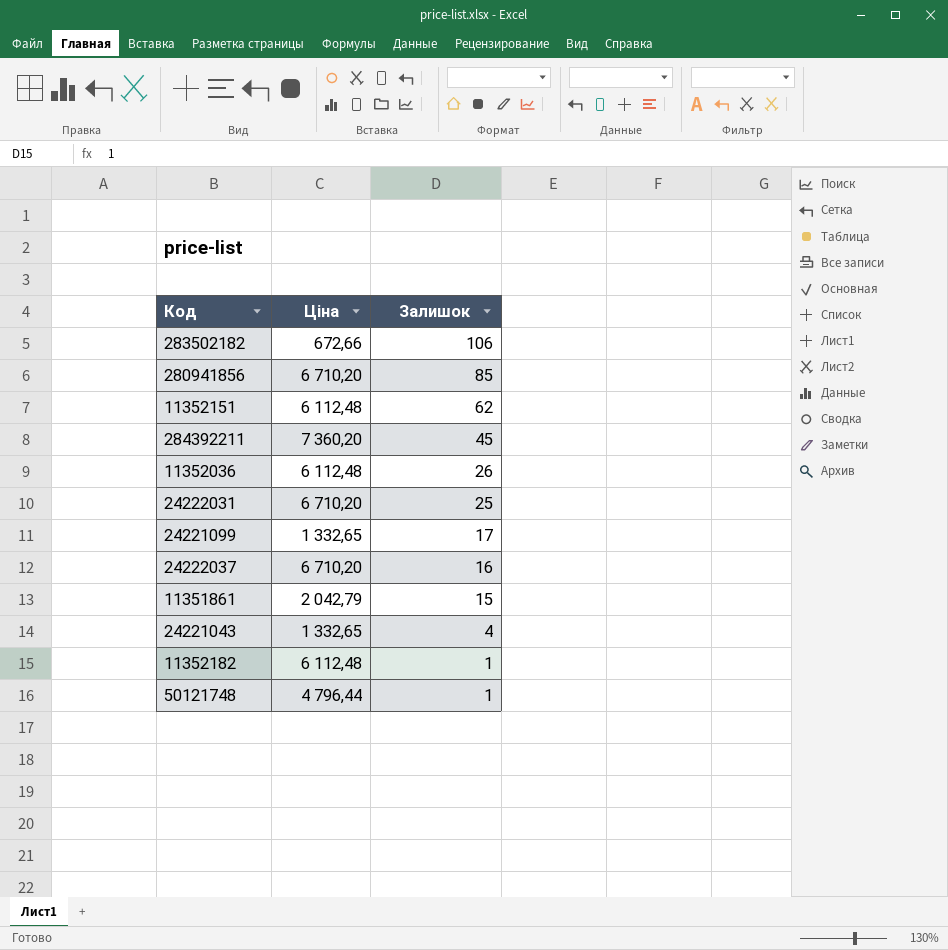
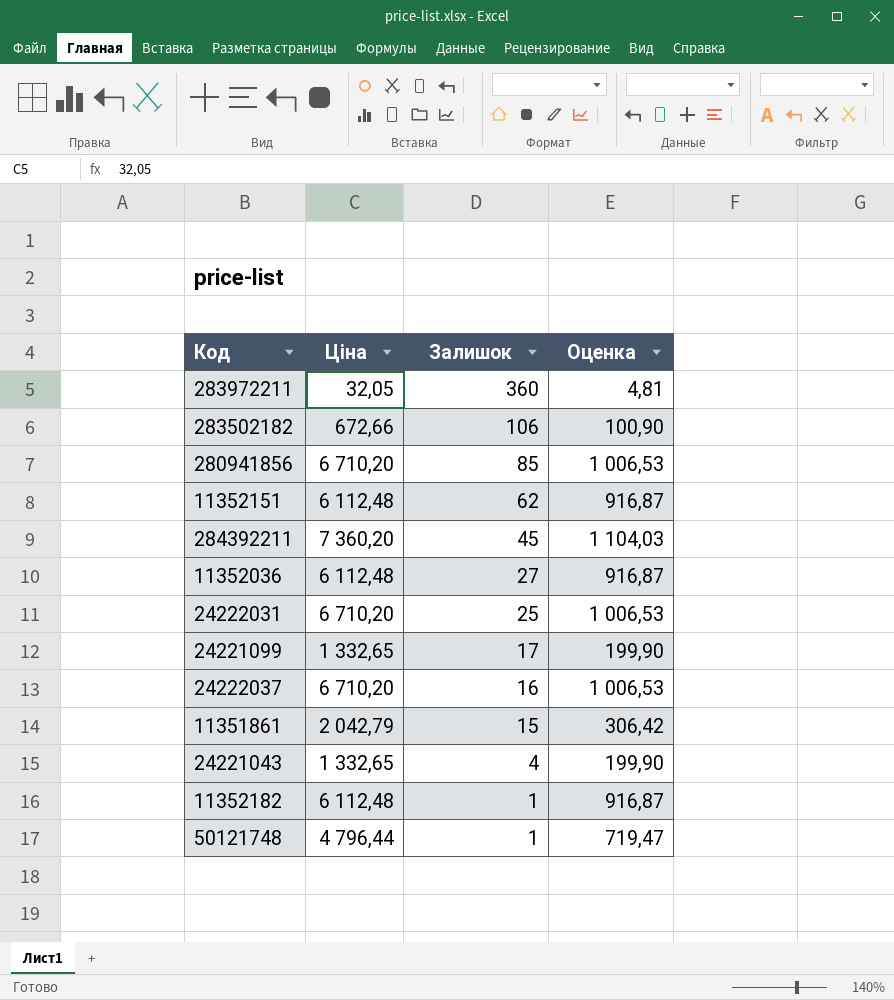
column Оценка | formula: none -> [Ціна] * 0,15
row 283972211: none -> 32,05 | 360 | 4,81
11352036 | Залишок: 26 -> 27

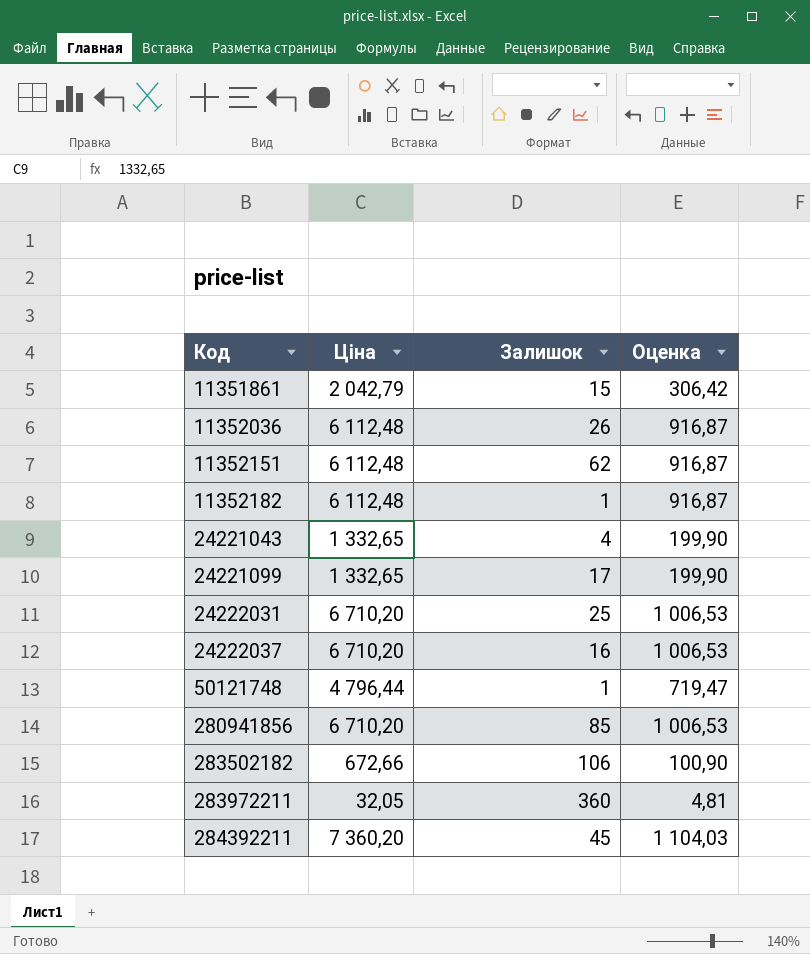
row order: Залишок descending -> Код ascending
11352036 | Залишок: 27 -> 26

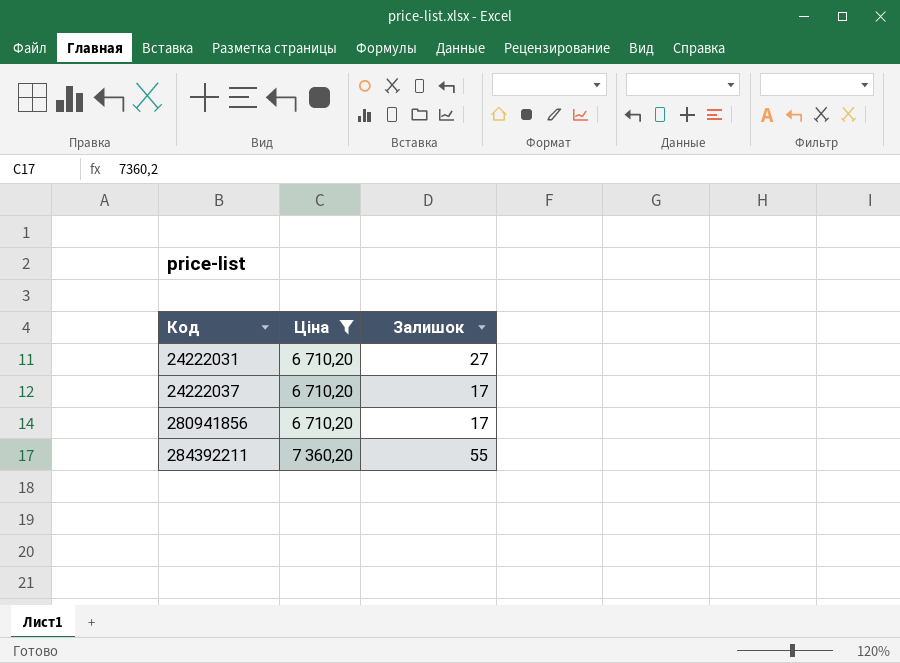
filter: none -> Ціна >= 6 710,20
column Оценка | formula: [Ціна] * 0,15 -> none
24222031 | Залишок: 25 -> 27
24222037 | Залишок: 16 -> 17
280941856 | Залишок: 85 -> 17
284392211 | Залишок: 45 -> 55

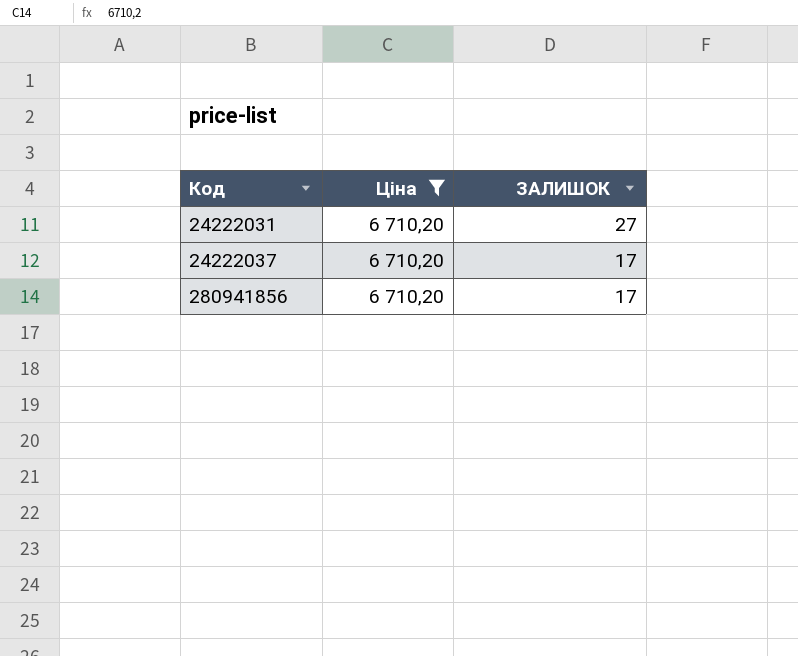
column name: Залишок -> ЗАЛИШОК
row 284392211: 7 360,20 | 55 -> none

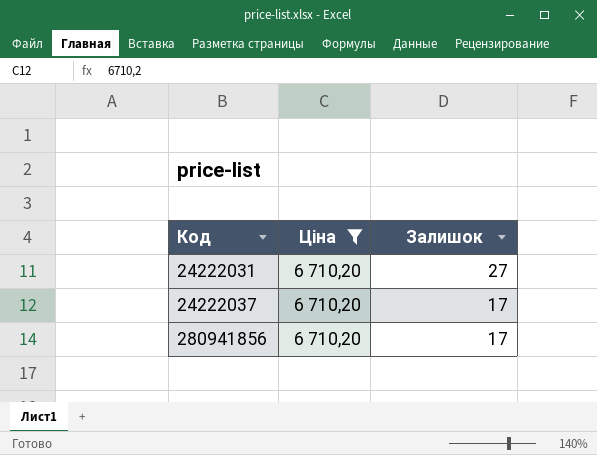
column name: ЗАЛИШОК -> Залишок

